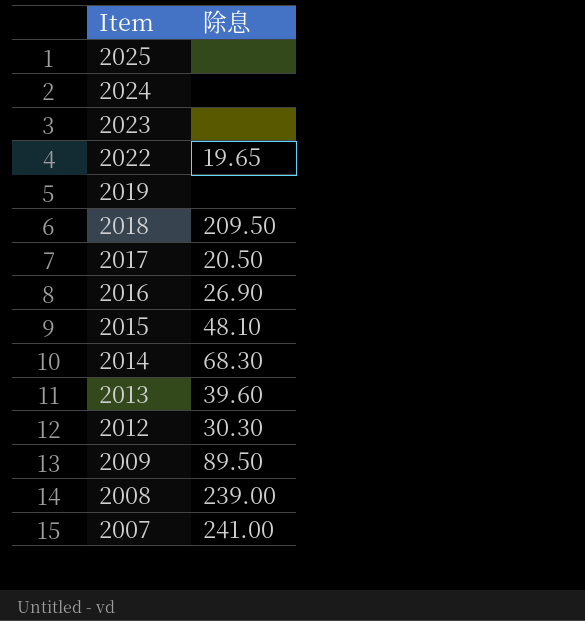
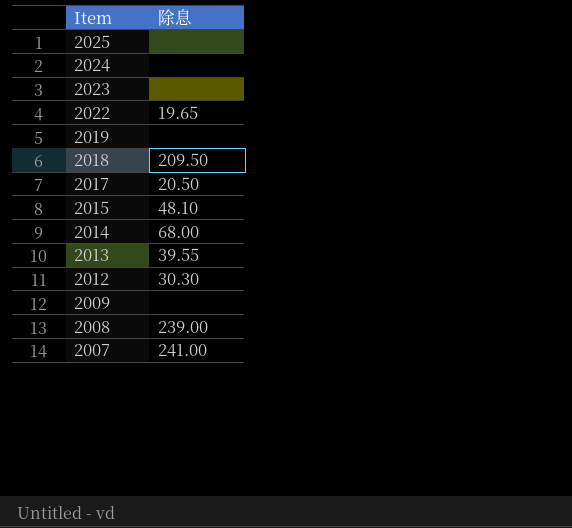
row 2016: 26.90 -> none
2014 | 除息: 68.30 -> 68.00
2013 | 除息: 39.60 -> 39.55
2009 | 除息: 89.50 -> none

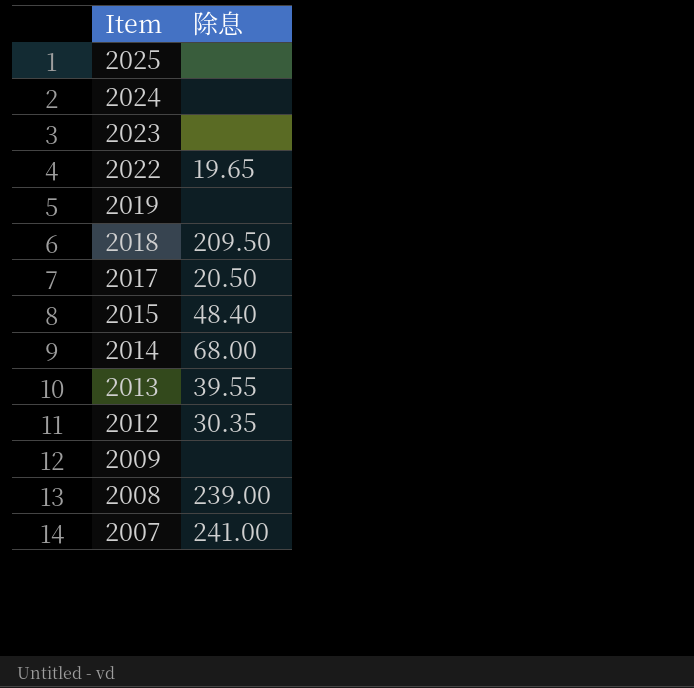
2015 | 除息: 48.10 -> 48.40
2012 | 除息: 30.30 -> 30.35

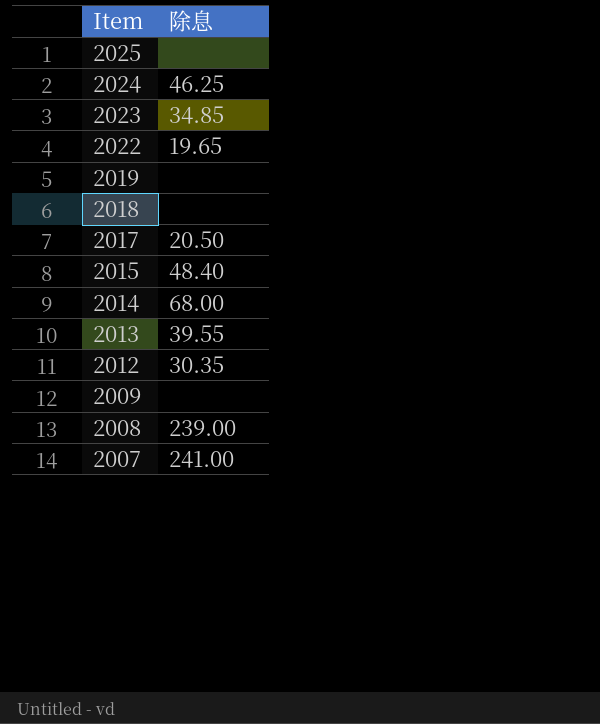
2024 | 除息: none -> 46.25
2023 | 除息: none -> 34.85
2018 | 除息: 209.50 -> none

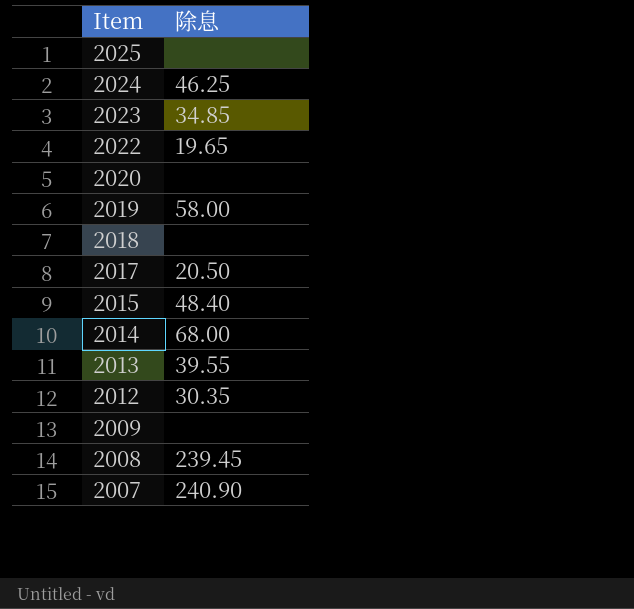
row 2020: none -> none
2019 | 除息: none -> 58.00
2008 | 除息: 239.00 -> 239.45
2007 | 除息: 241.00 -> 240.90

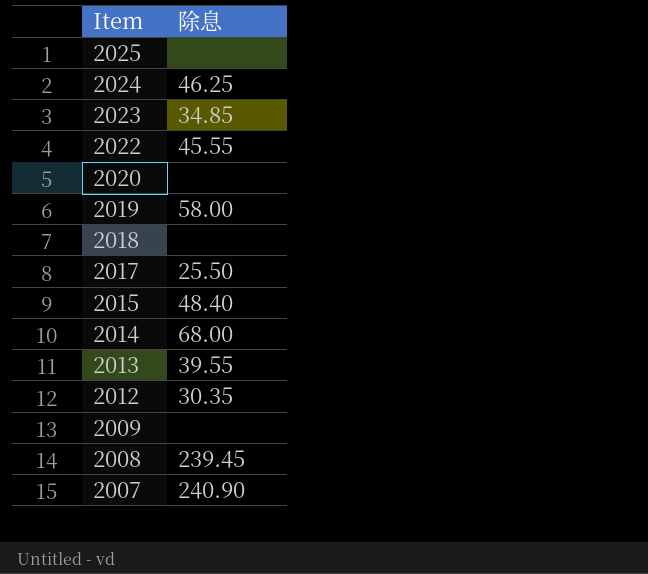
2022 | 除息: 19.65 -> 45.55
2017 | 除息: 20.50 -> 25.50

